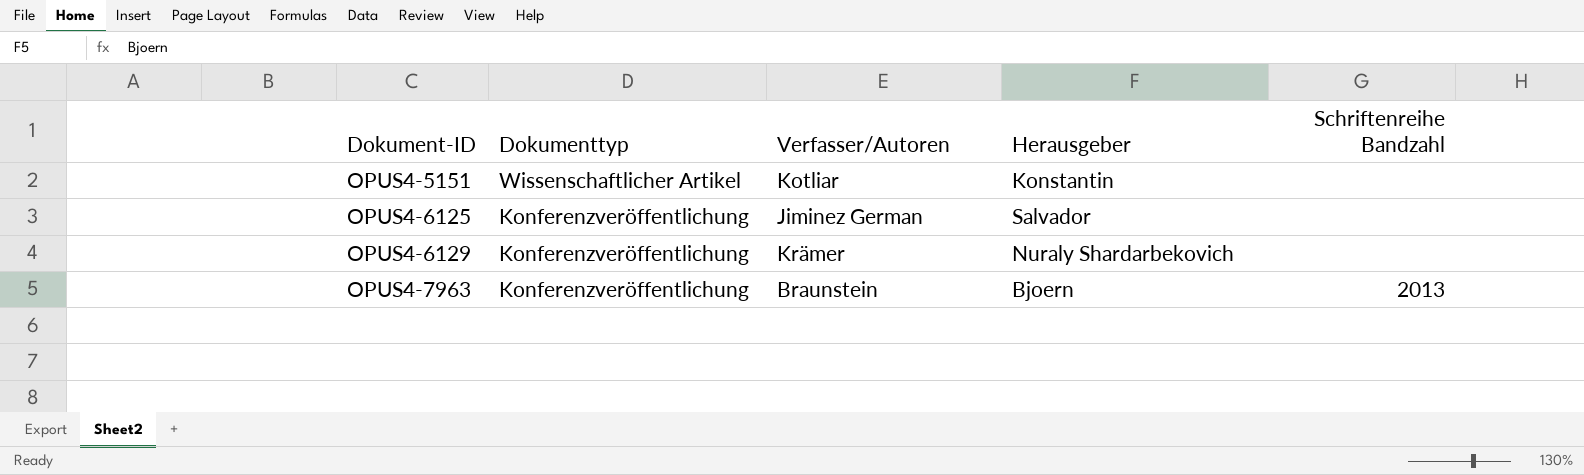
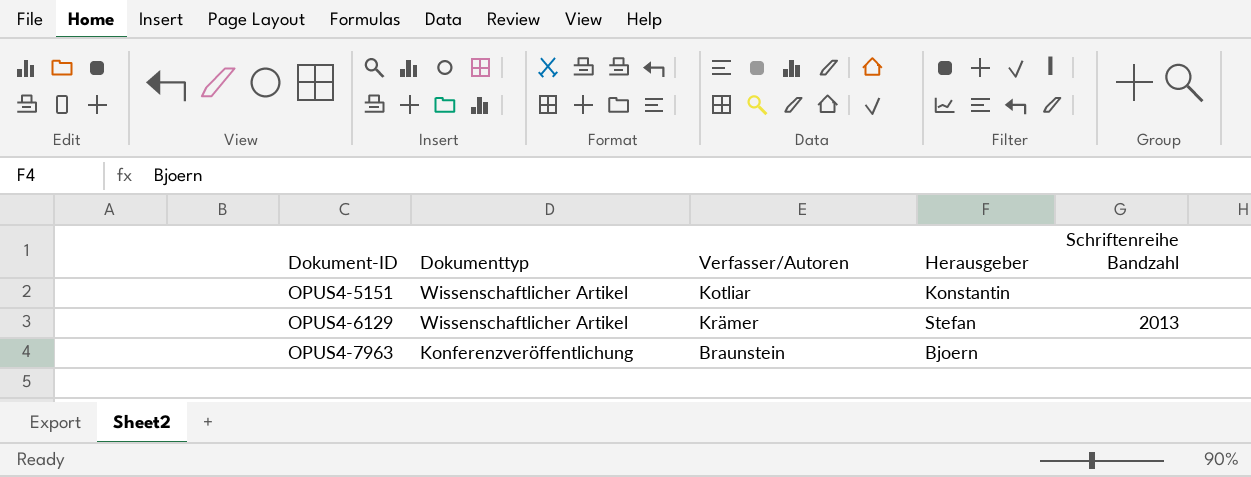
row OPUS4-6125: Konferenzveröffentlichung | Jiminez German | Salvador | none -> none
OPUS4-6129 | Dokumenttyp: Konferenzveröffentlichung -> Wissenschaftlicher Artikel
OPUS4-6129 | Herausgeber: Nuraly Shardarbekovich -> Stefan
OPUS4-6129 | Schriftenreihe Bandzahl: none -> 2013
OPUS4-7963 | Schriftenreihe Bandzahl: 2013 -> none

